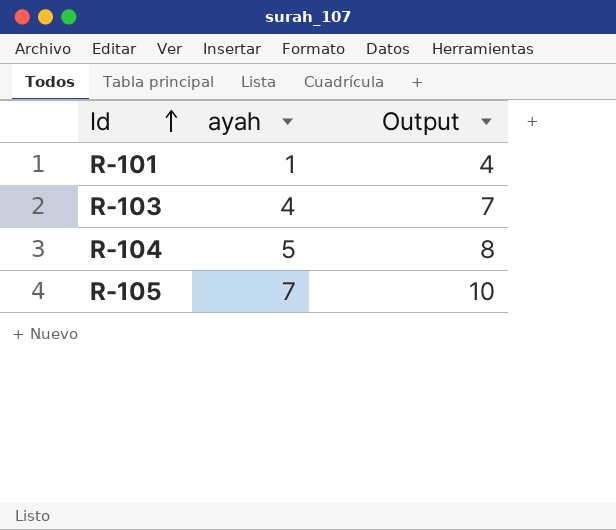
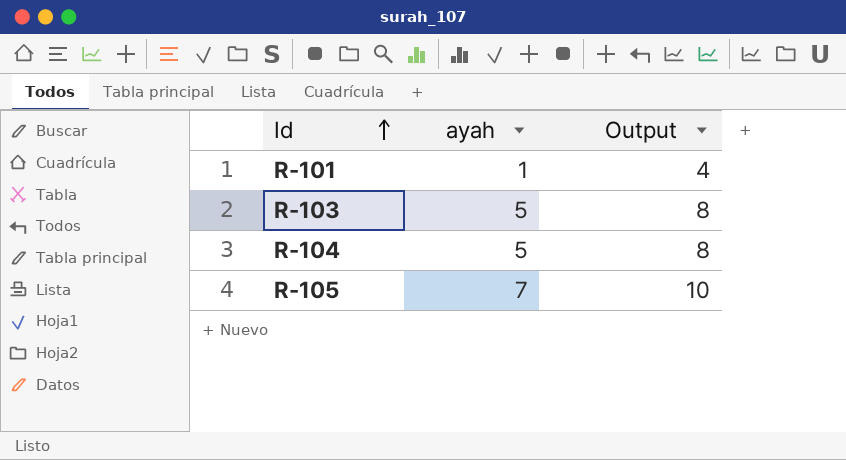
R-103 | ayah: 4 -> 5
R-103 | Output: 7 -> 8

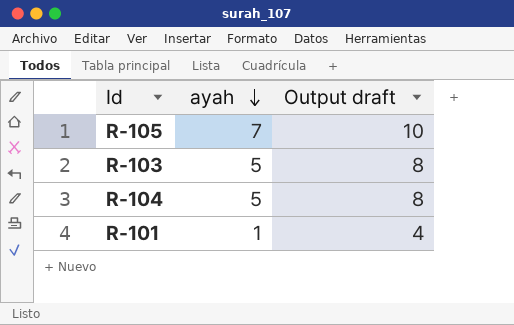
row order: Id ascending -> ayah descending
column name: Output -> Output draft

